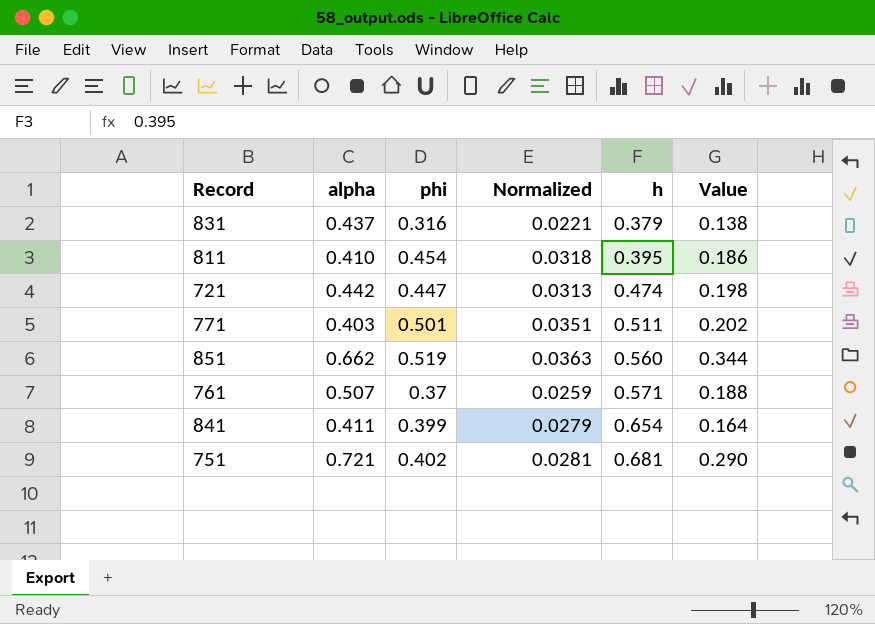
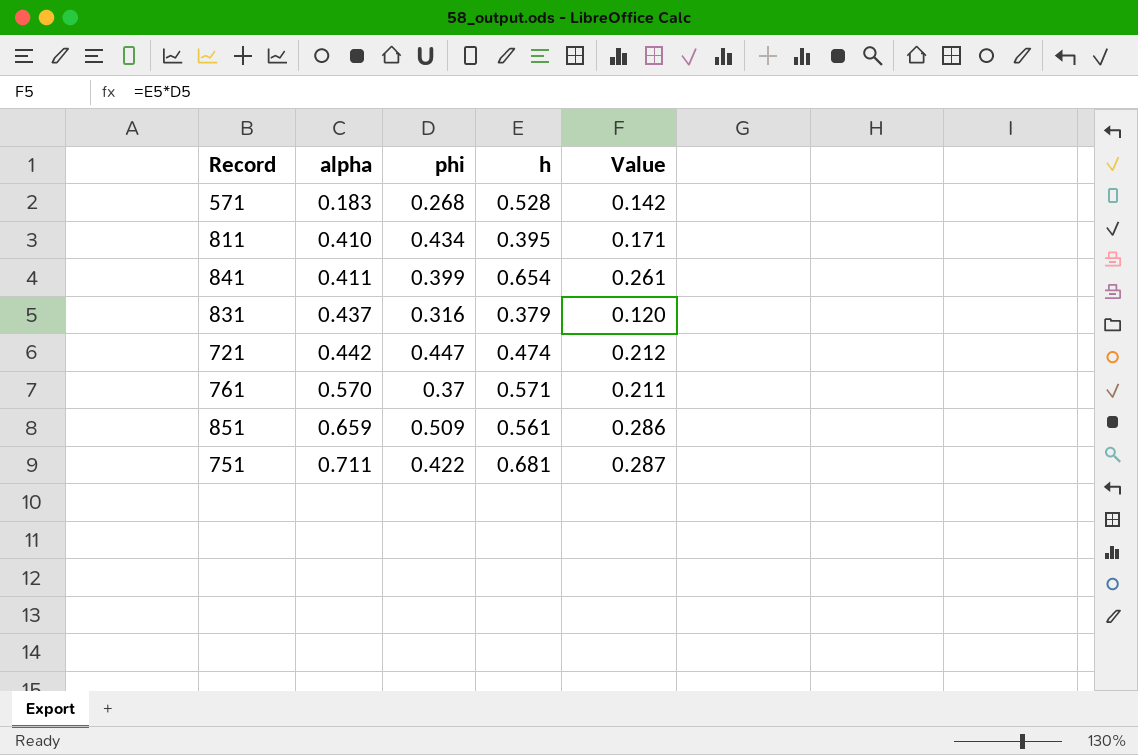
row order: h ascending -> alpha ascending
column Normalized | formula: [phi] * 0.07 -> none
column Value | formula: [alpha] * [phi] -> [phi] * [h]
row 771: 0.403 | 0.501 | 0.0351 | 0.511 | 0.202 -> none
row 571: none -> 0.183 | 0.268 | 0.528 | 0.142
811 | phi: 0.454 -> 0.434
761 | alpha: 0.507 -> 0.570
851 | alpha: 0.662 -> 0.659
851 | phi: 0.519 -> 0.509
851 | h: 0.560 -> 0.561
751 | alpha: 0.721 -> 0.711
751 | phi: 0.402 -> 0.422

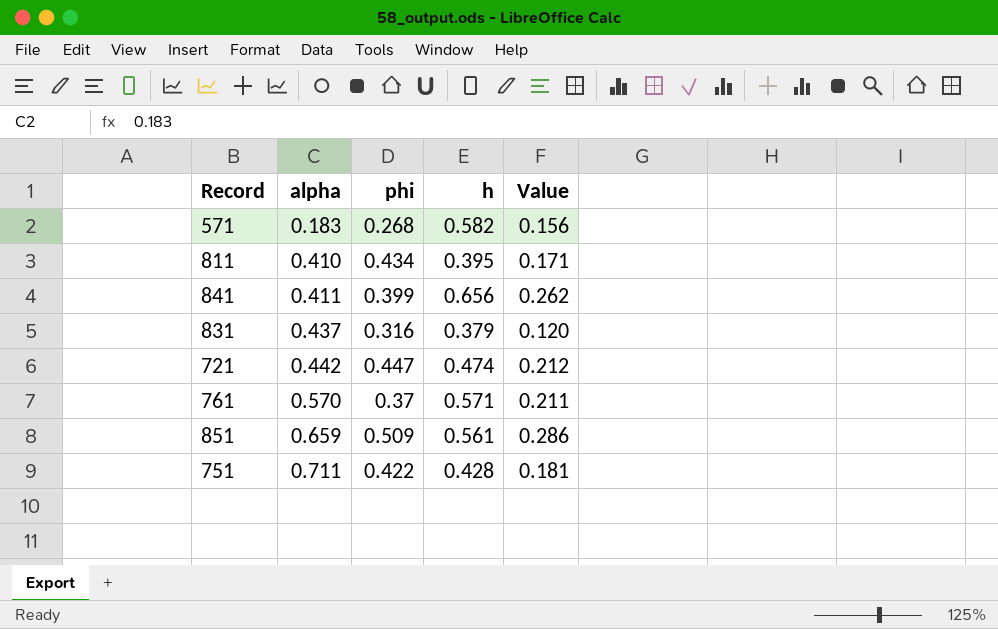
571 | h: 0.528 -> 0.582
571 | Value: 0.142 -> 0.156
841 | h: 0.654 -> 0.656
841 | Value: 0.261 -> 0.262
751 | h: 0.681 -> 0.428
751 | Value: 0.287 -> 0.181

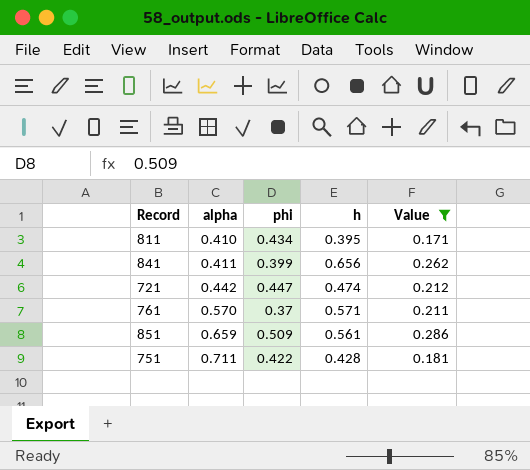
filter: none -> Value >= 0.171

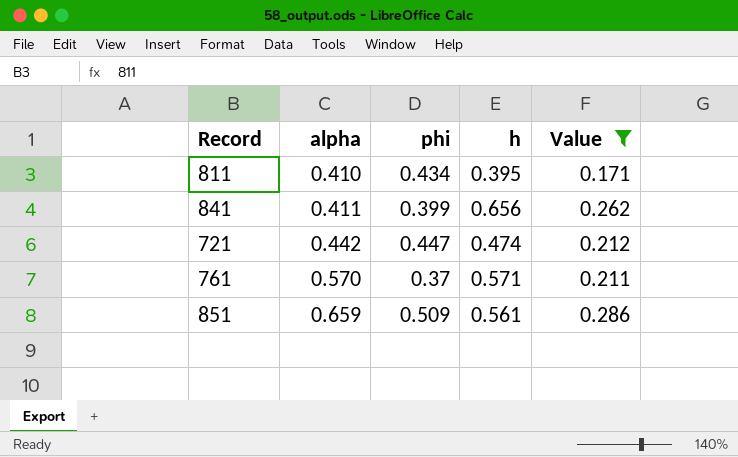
row 751: 0.711 | 0.422 | 0.428 | 0.181 -> none

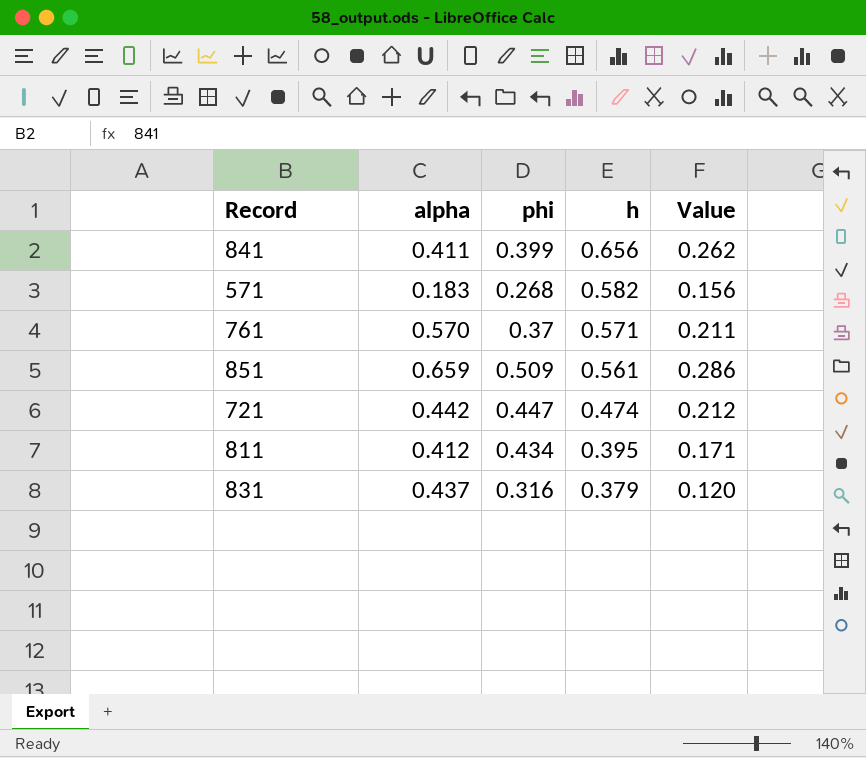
filter: Value >= 0.171 -> none
row order: alpha ascending -> h descending
811 | alpha: 0.410 -> 0.412

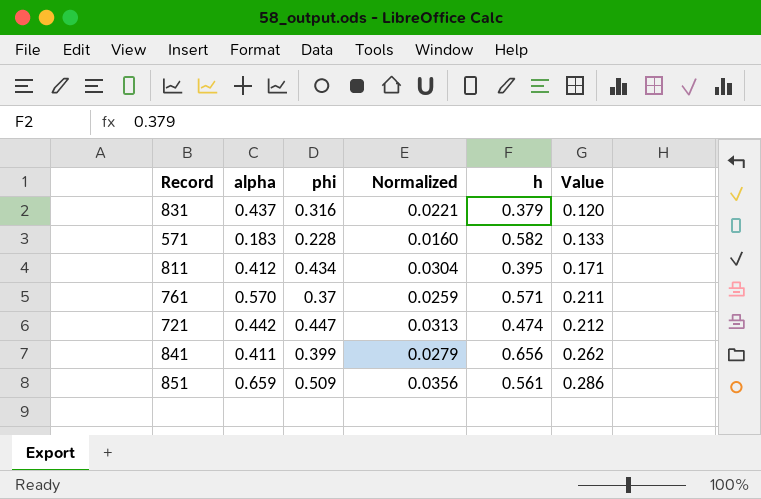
row order: h descending -> Value ascending
column Normalized | formula: none -> [phi] * 0.07
571 | phi: 0.268 -> 0.228
571 | Value: 0.156 -> 0.133

